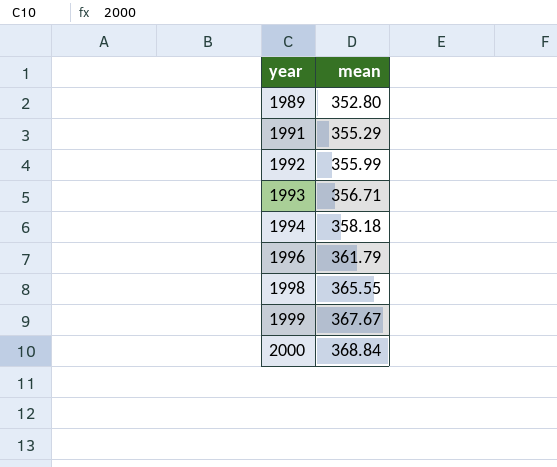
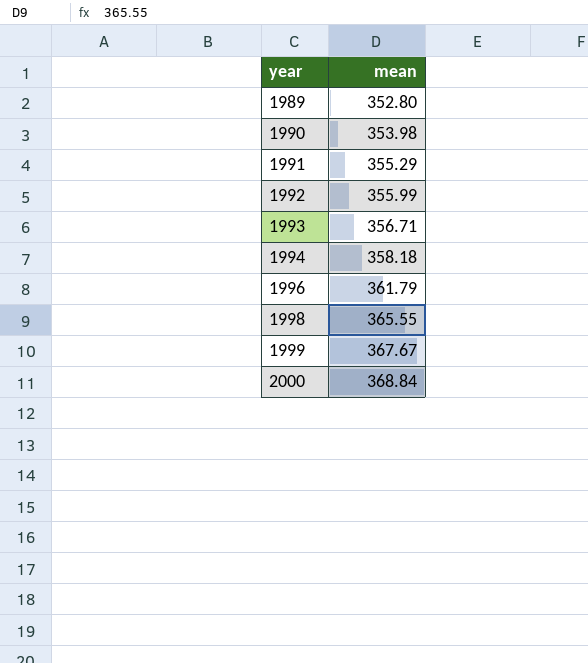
row 1990: none -> 353.98

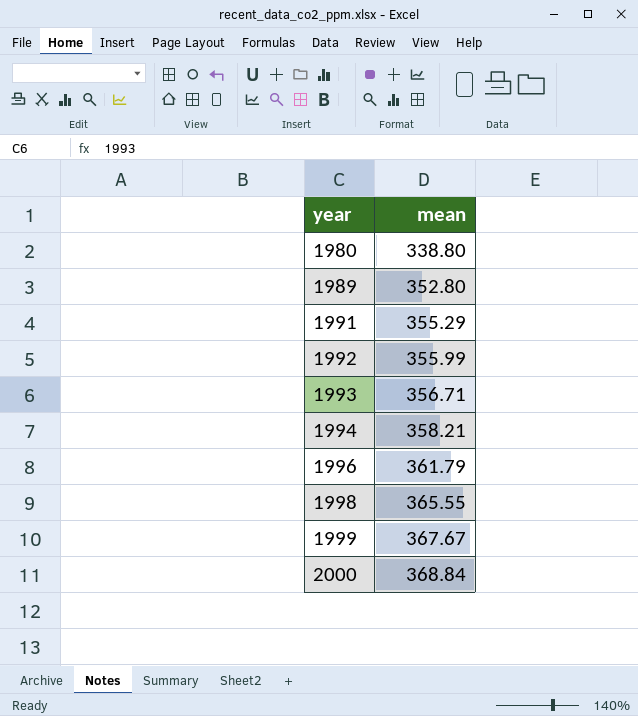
row 1990: 353.98 -> none
row 1980: none -> 338.80
1994 | mean: 358.18 -> 358.21

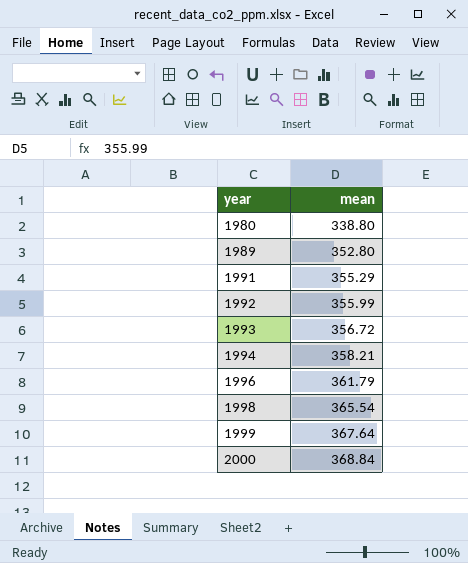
1993 | mean: 356.71 -> 356.72
1998 | mean: 365.55 -> 365.54
1999 | mean: 367.67 -> 367.64

